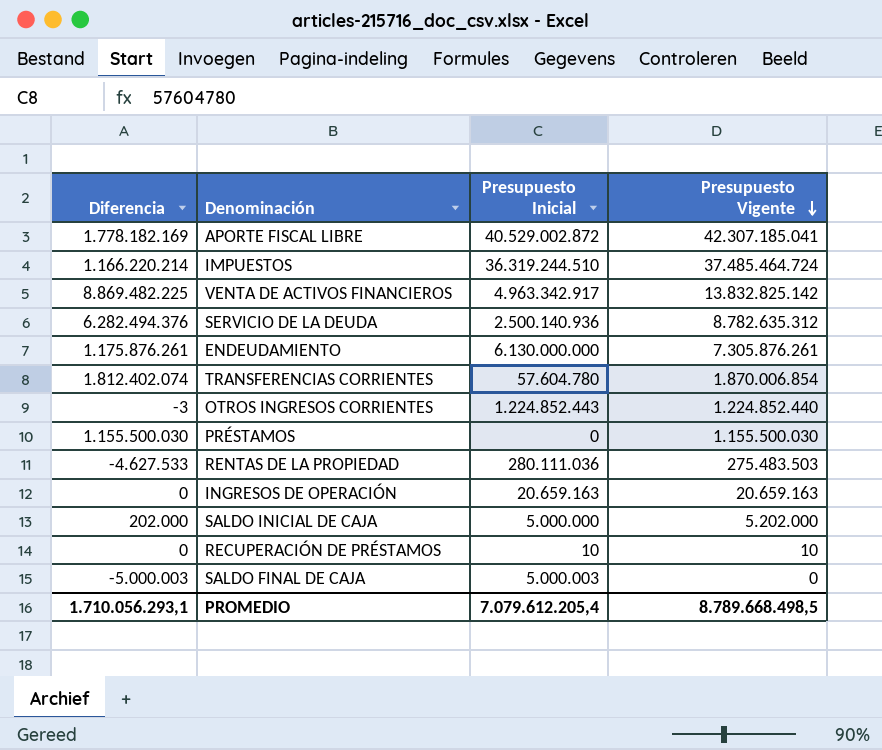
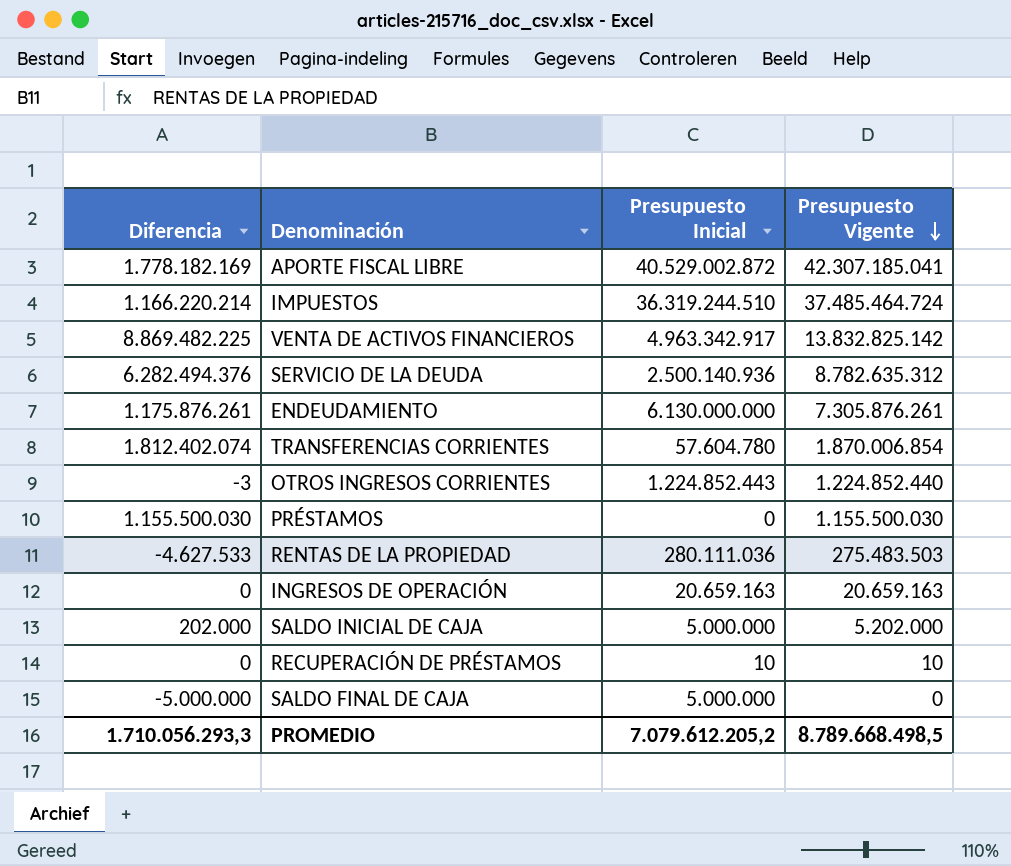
SALDO FINAL DE CAJA | Diferencia: -5.000.003 -> -5.000.000
SALDO FINAL DE CAJA | Presupuesto Inicial: 5.000.003 -> 5.000.000
PROMEDIO | Diferencia: 1.710.056.293,1 -> 1.710.056.293,3
PROMEDIO | Presupuesto Inicial: 7.079.612.205,4 -> 7.079.612.205,2

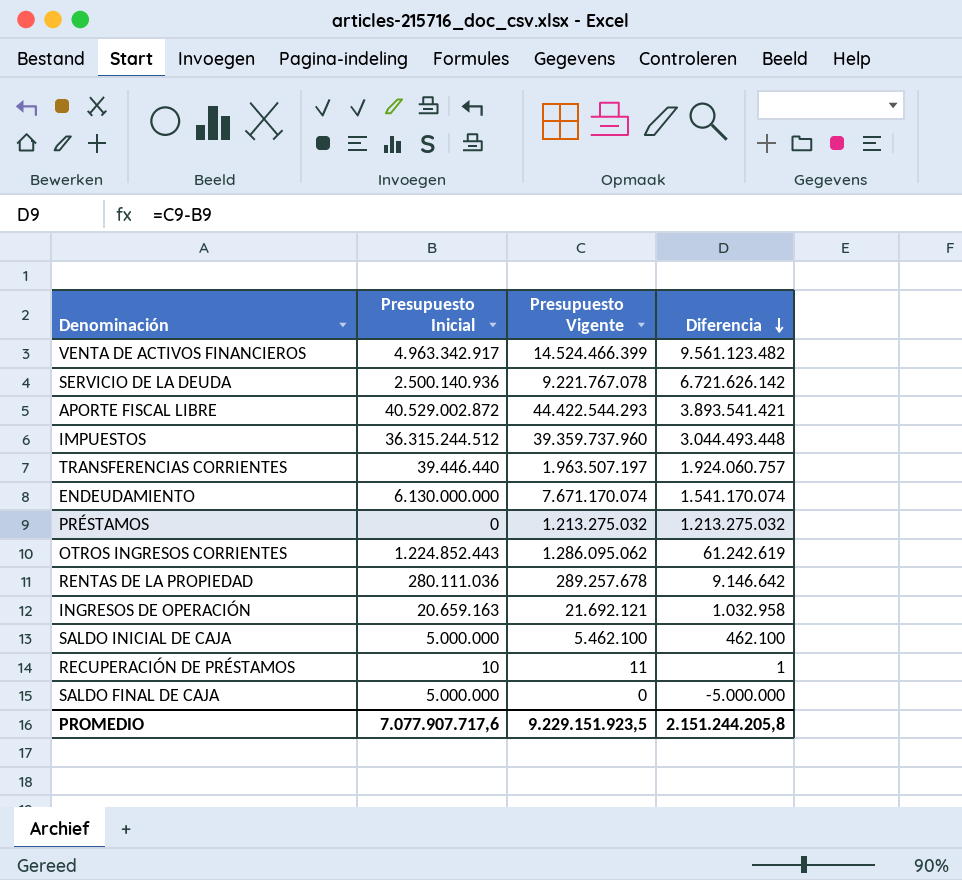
row order: Presupuesto Vigente descending -> Diferencia descending
column Diferencia | position: 1 -> 4
VENTA DE ACTIVOS FINANCIEROS | Presupuesto Vigente: 13.832.825.142 -> 14.524.466.399
VENTA DE ACTIVOS FINANCIEROS | Diferencia: 8.869.482.225 -> 9.561.123.482
SERVICIO DE LA DEUDA | Presupuesto Vigente: 8.782.635.312 -> 9.221.767.078
SERVICIO DE LA DEUDA | Diferencia: 6.282.494.376 -> 6.721.626.142
APORTE FISCAL LIBRE | Presupuesto Vigente: 42.307.185.041 -> 44.422.544.293
APORTE FISCAL LIBRE | Diferencia: 1.778.182.169 -> 3.893.541.421
IMPUESTOS | Presupuesto Inicial: 36.319.244.510 -> 36.315.244.512
IMPUESTOS | Presupuesto Vigente: 37.485.464.724 -> 39.359.737.960
IMPUESTOS | Diferencia: 1.166.220.214 -> 3.044.493.448
TRANSFERENCIAS CORRIENTES | Presupuesto Inicial: 57.604.780 -> 39.446.440
TRANSFERENCIAS CORRIENTES | Presupuesto Vigente: 1.870.006.854 -> 1.963.507.197
TRANSFERENCIAS CORRIENTES | Diferencia: 1.812.402.074 -> 1.924.060.757
ENDEUDAMIENTO | Presupuesto Vigente: 7.305.876.261 -> 7.671.170.074
ENDEUDAMIENTO | Diferencia: 1.175.876.261 -> 1.541.170.074
PRÉSTAMOS | Presupuesto Vigente: 1.155.500.030 -> 1.213.275.032
PRÉSTAMOS | Diferencia: 1.155.500.030 -> 1.213.275.032
OTROS INGRESOS CORRIENTES | Presupuesto Vigente: 1.224.852.440 -> 1.286.095.062
OTROS INGRESOS CORRIENTES | Diferencia: -3 -> 61.242.619
RENTAS DE LA PROPIEDAD | Presupuesto Vigente: 275.483.503 -> 289.257.678
RENTAS DE LA PROPIEDAD | Diferencia: -4.627.533 -> 9.146.642
INGRESOS DE OPERACIÓN | Presupuesto Vigente: 20.659.163 -> 21.692.121
INGRESOS DE OPERACIÓN | Diferencia: 0 -> 1.032.958
SALDO INICIAL DE CAJA | Presupuesto Vigente: 5.202.000 -> 5.462.100
SALDO INICIAL DE CAJA | Diferencia: 202.000 -> 462.100
RECUPERACIÓN DE PRÉSTAMOS | Presupuesto Vigente: 10 -> 11
RECUPERACIÓN DE PRÉSTAMOS | Diferencia: 0 -> 1
PROMEDIO | Presupuesto Inicial: 7.079.612.205,2 -> 7.077.907.717,6
PROMEDIO | Presupuesto Vigente: 8.789.668.498,5 -> 9.229.151.923,5
PROMEDIO | Diferencia: 1.710.056.293,3 -> 2.151.244.205,8

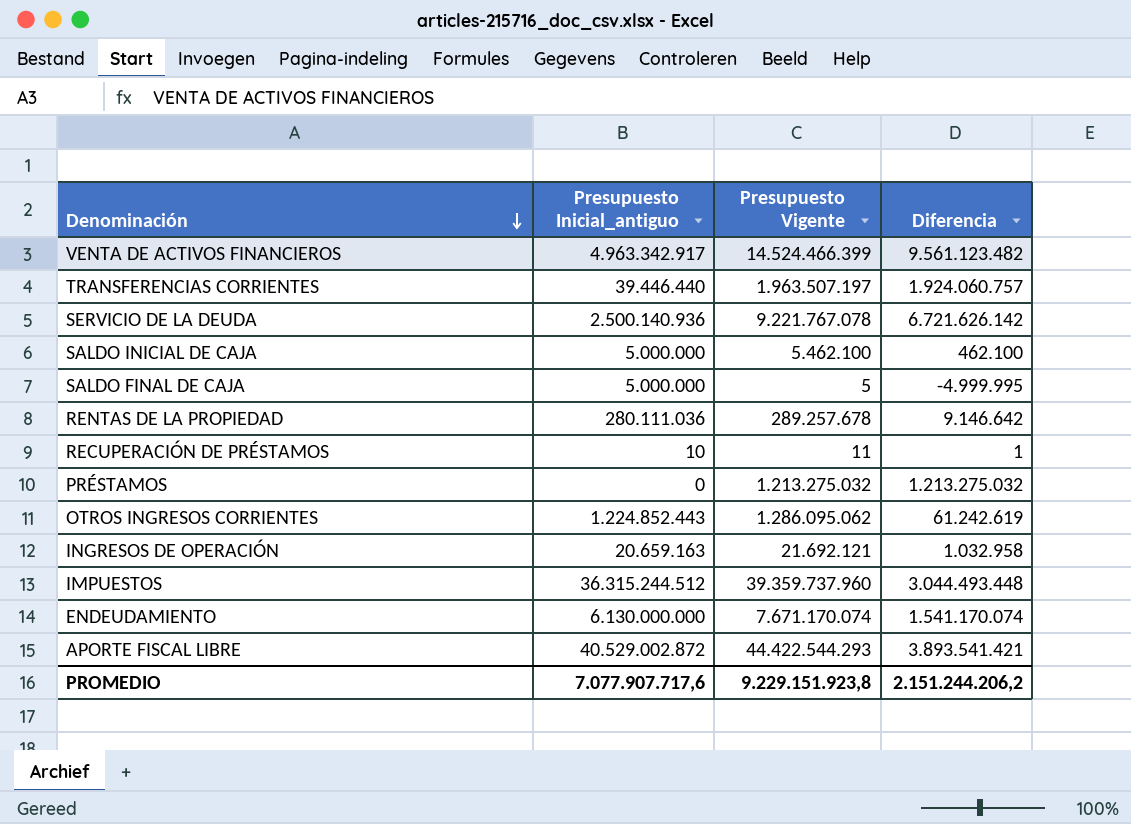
row order: Diferencia descending -> Denominación descending
column name: Presupuesto Inicial -> Presupuesto Inicial_antiguo
SALDO FINAL DE CAJA | Presupuesto Vigente: 0 -> 5
SALDO FINAL DE CAJA | Diferencia: -5.000.000 -> -4.999.995
PROMEDIO | Presupuesto Vigente: 9.229.151.923,5 -> 9.229.151.923,8
PROMEDIO | Diferencia: 2.151.244.205,8 -> 2.151.244.206,2

